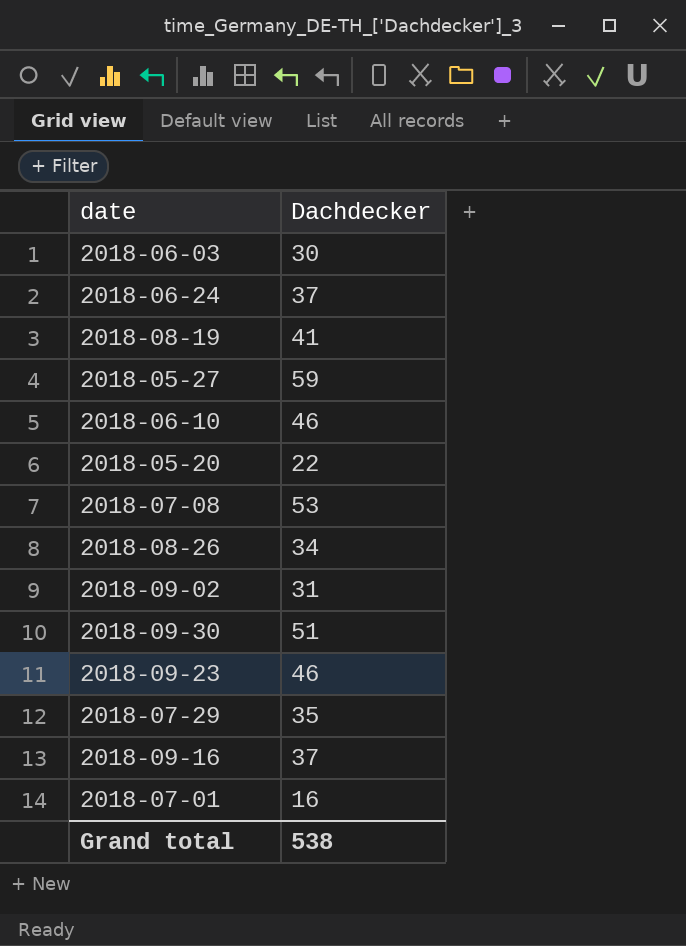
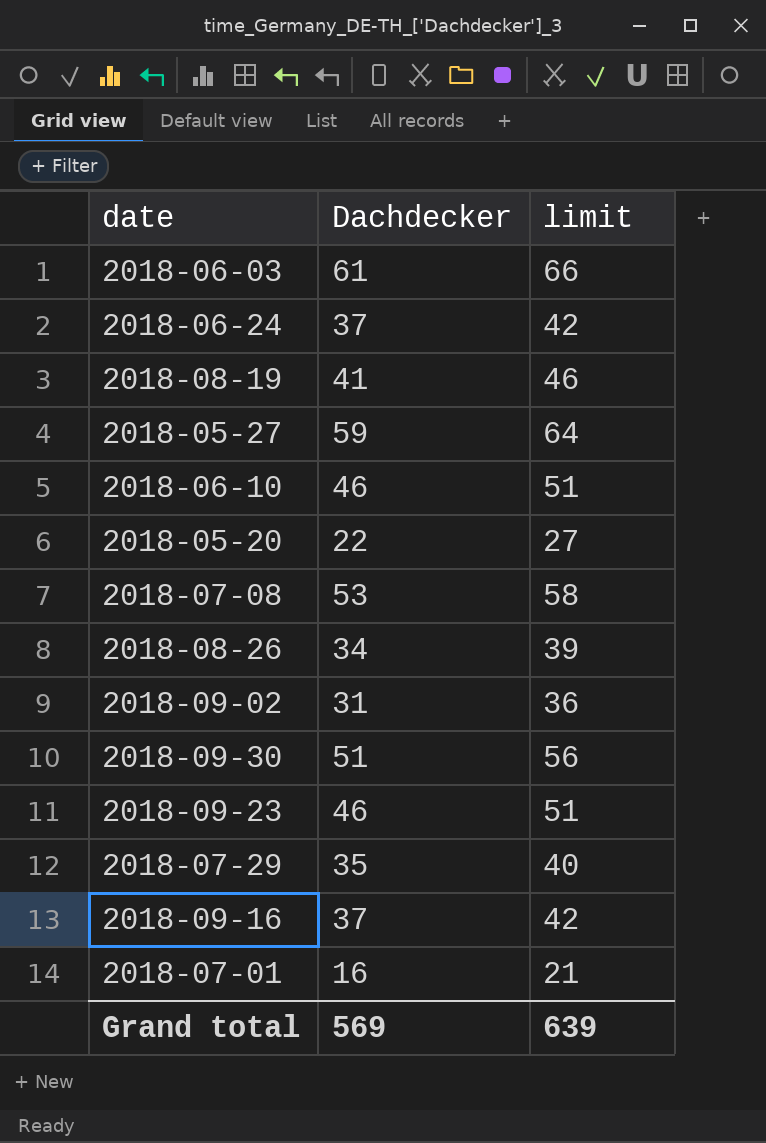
column limit | formula: none -> [Dachdecker] + 5
2018-06-03 | Dachdecker: 30 -> 61
Grand total | Dachdecker: 538 -> 569

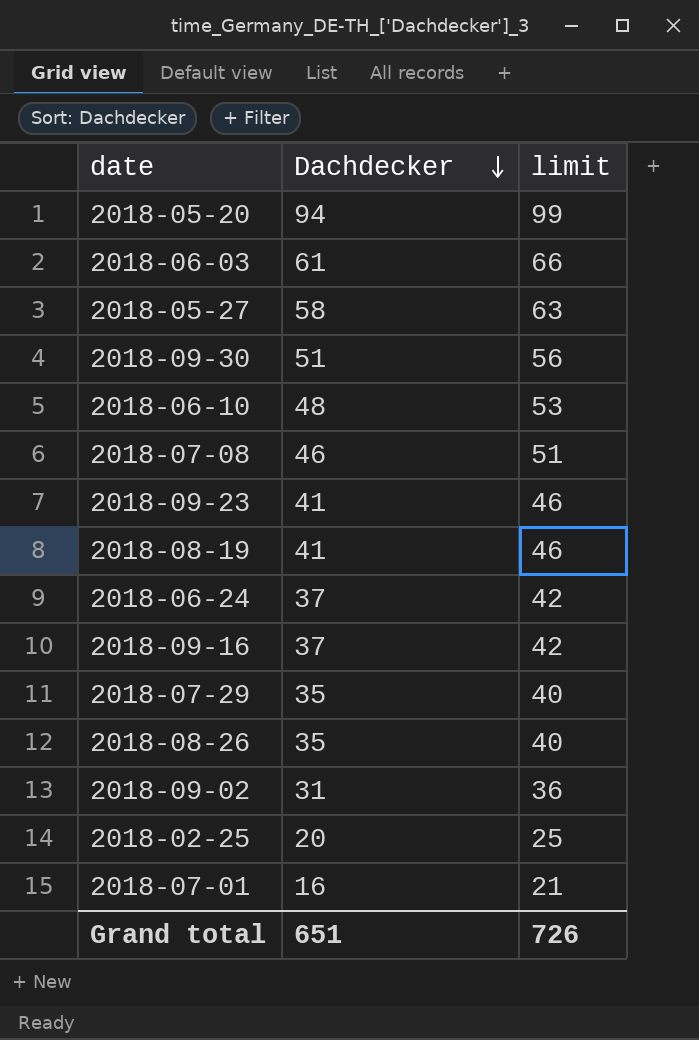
row order: none -> Dachdecker descending
2018-05-20 | Dachdecker: 22 -> 94
2018-05-20 | limit: 27 -> 99
2018-05-27 | Dachdecker: 59 -> 58
2018-05-27 | limit: 64 -> 63
2018-06-10 | Dachdecker: 46 -> 48
2018-06-10 | limit: 51 -> 53
2018-07-08 | Dachdecker: 53 -> 46
2018-07-08 | limit: 58 -> 51
2018-09-23 | Dachdecker: 46 -> 41
2018-09-23 | limit: 51 -> 46
2018-08-26 | Dachdecker: 34 -> 35
2018-08-26 | limit: 39 -> 40
row 2018-02-25: none -> 20 | 25
Grand total | Dachdecker: 569 -> 651
Grand total | limit: 639 -> 726

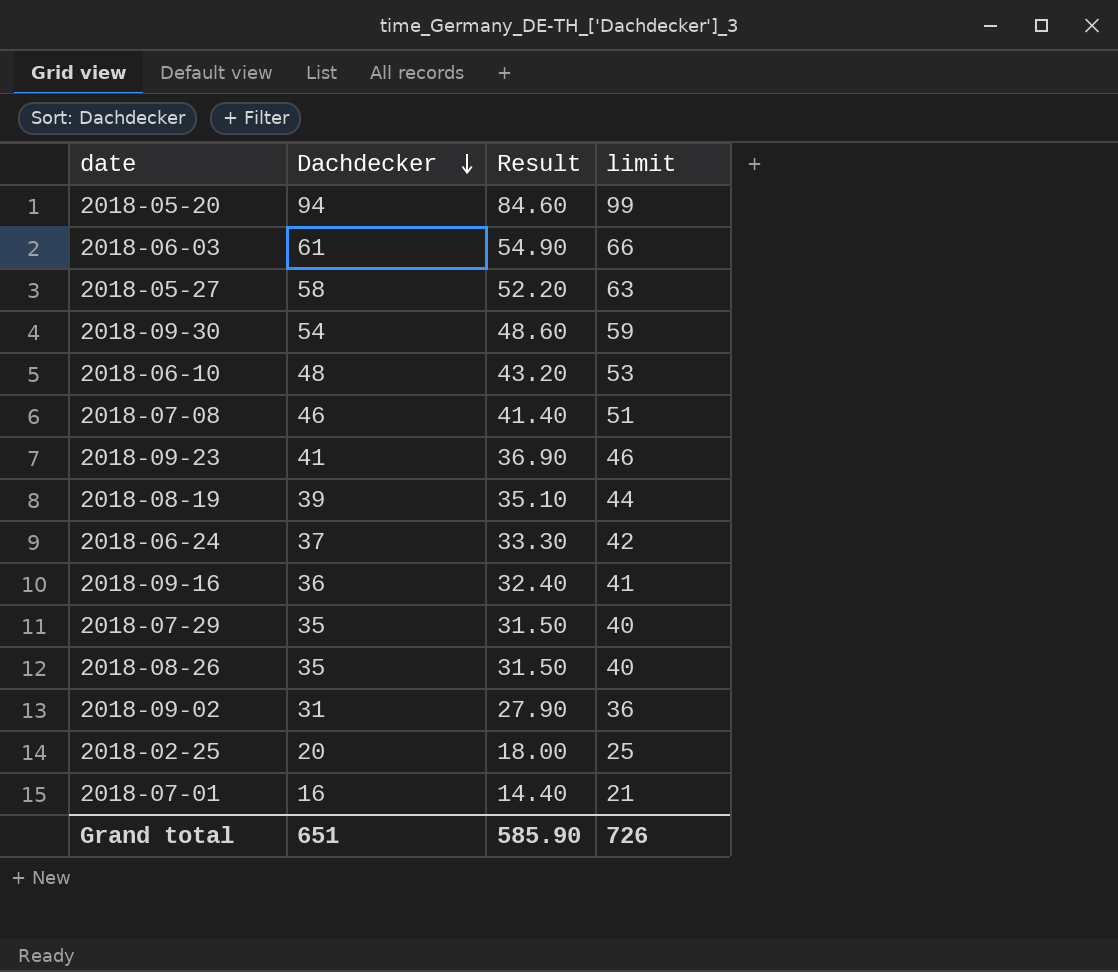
column Result | formula: none -> [Dachdecker] * 0.9
2018-09-30 | Dachdecker: 51 -> 54
2018-09-30 | limit: 56 -> 59
2018-08-19 | Dachdecker: 41 -> 39
2018-08-19 | limit: 46 -> 44
2018-09-16 | Dachdecker: 37 -> 36
2018-09-16 | limit: 42 -> 41

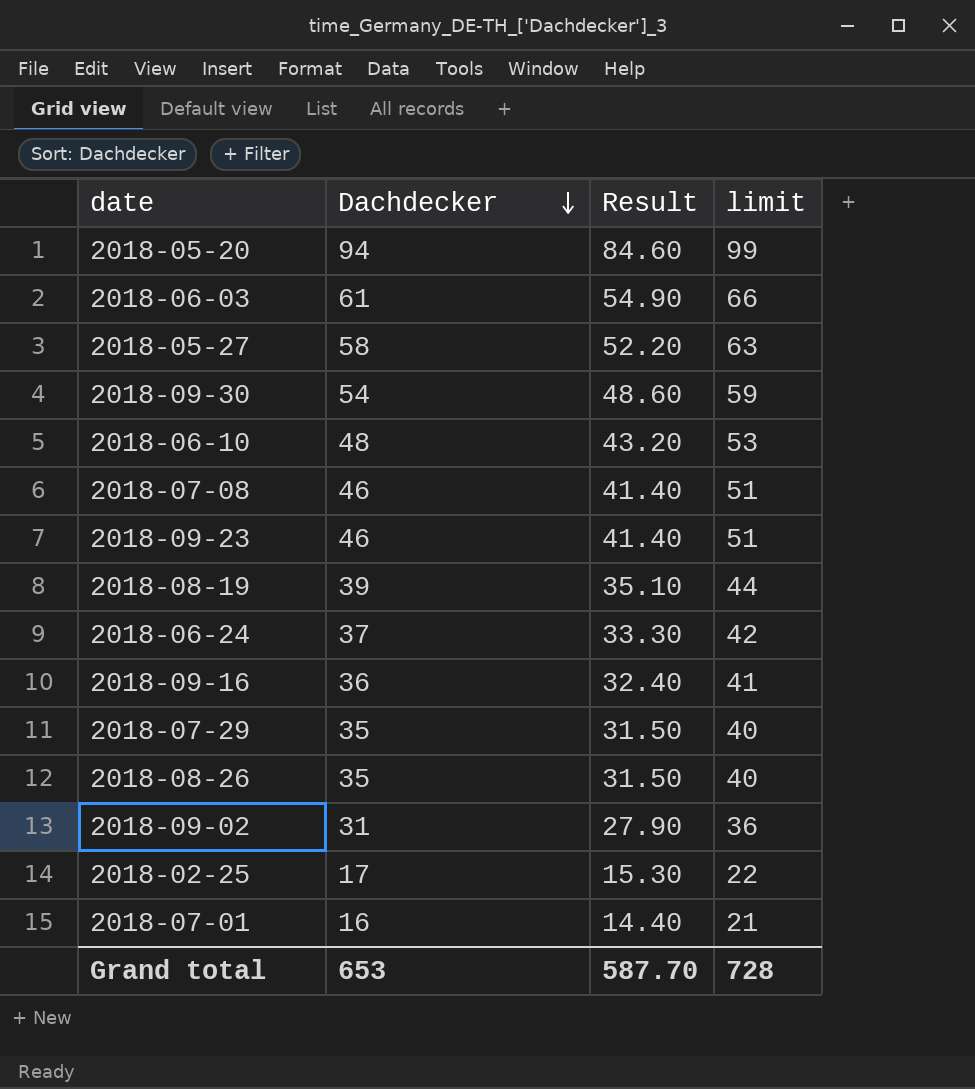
2018-09-23 | Dachdecker: 41 -> 46
2018-09-23 | Result: 36.90 -> 41.40
2018-09-23 | limit: 46 -> 51
2018-02-25 | Dachdecker: 20 -> 17
2018-02-25 | Result: 18.00 -> 15.30
2018-02-25 | limit: 25 -> 22
Grand total | Dachdecker: 651 -> 653
Grand total | Result: 585.90 -> 587.70
Grand total | limit: 726 -> 728

